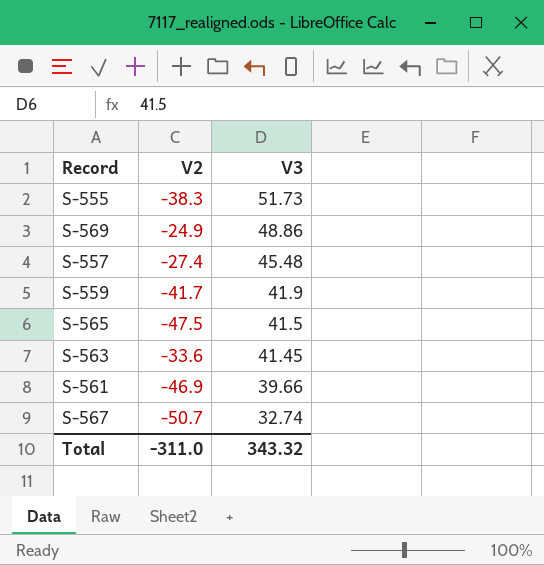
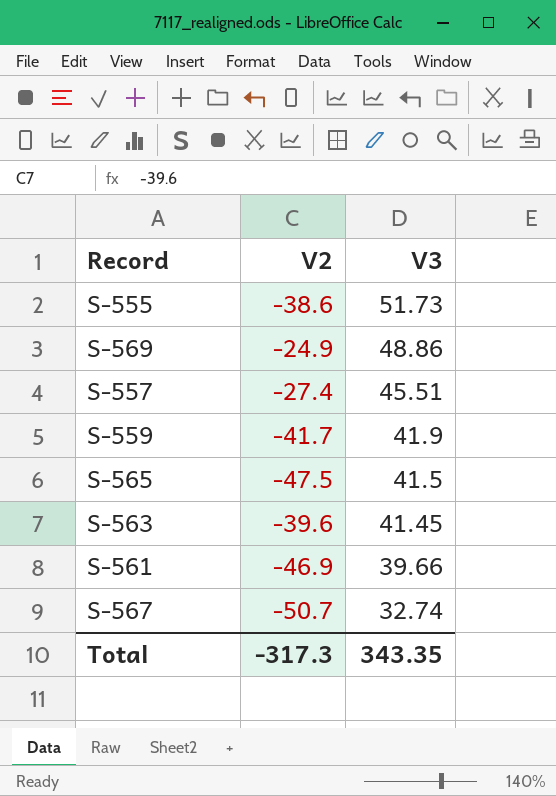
S-555 | V2: -38.3 -> -38.6
S-557 | V3: 45.48 -> 45.51
S-563 | V2: -33.6 -> -39.6
Total | V2: -311.0 -> -317.3
Total | V3: 343.32 -> 343.35

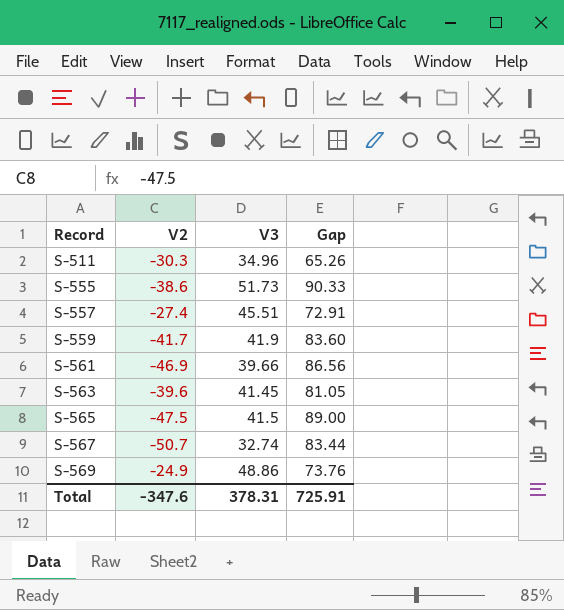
row order: V3 descending -> Record ascending
column Gap | formula: none -> [V3] - [V2]
row S-511: none -> -30.3 | 34.96 | 65.26
Total | V2: -317.3 -> -347.6
Total | V3: 343.35 -> 378.31

